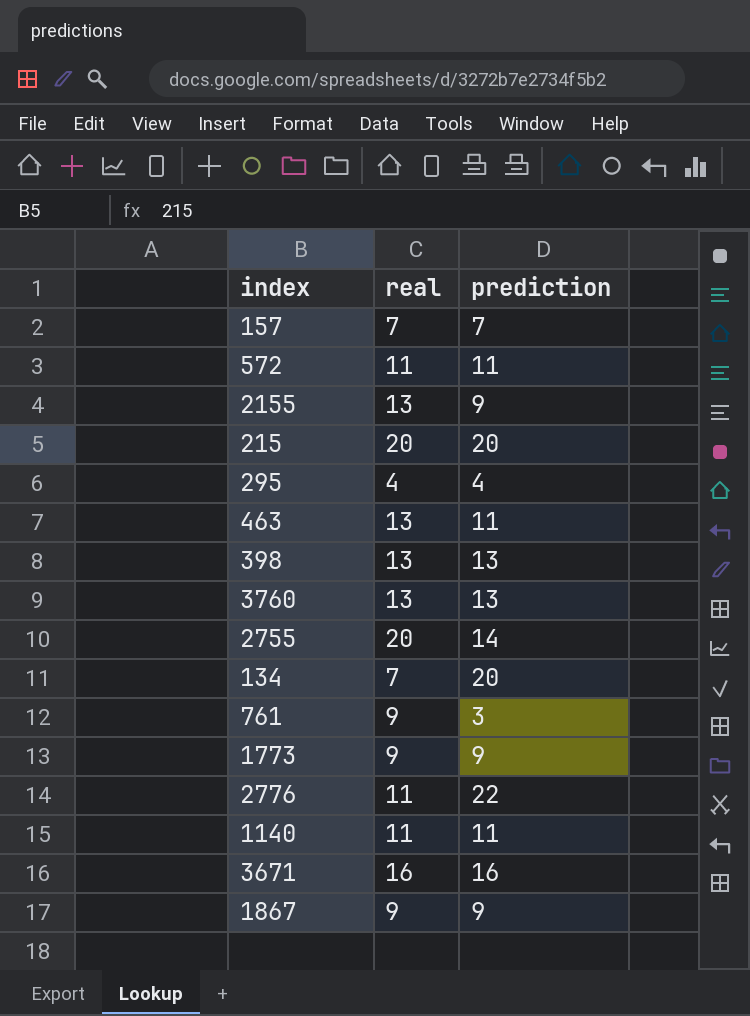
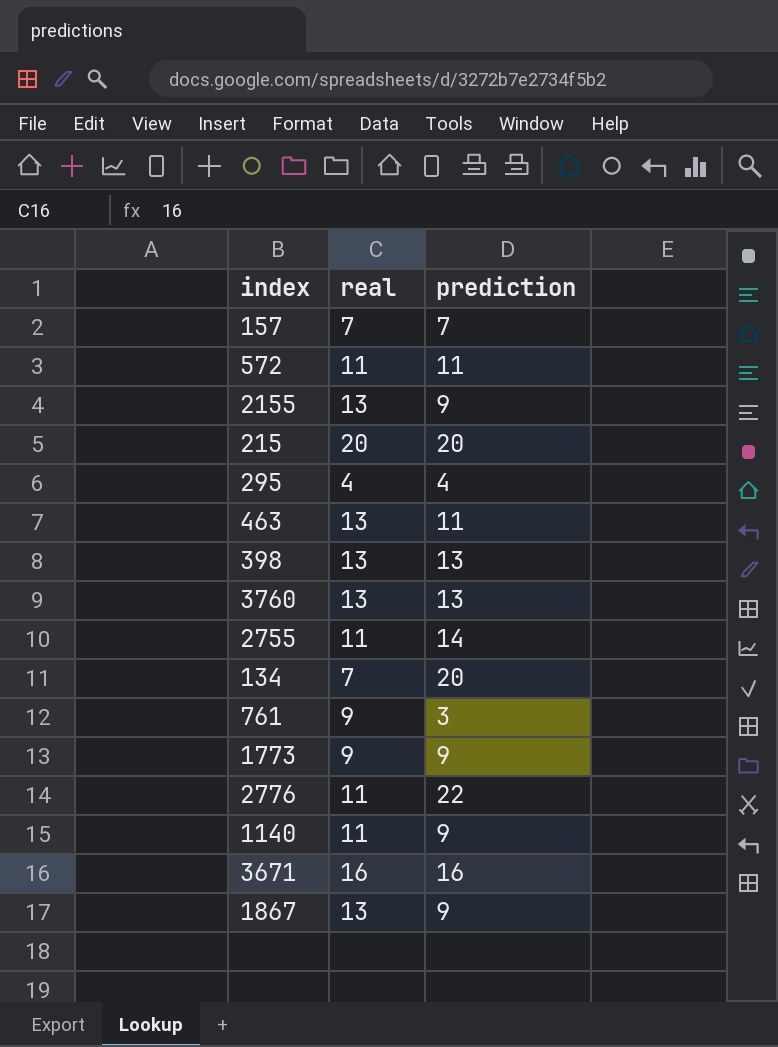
2755 | real: 20 -> 11
1140 | prediction: 11 -> 9
1867 | real: 9 -> 13

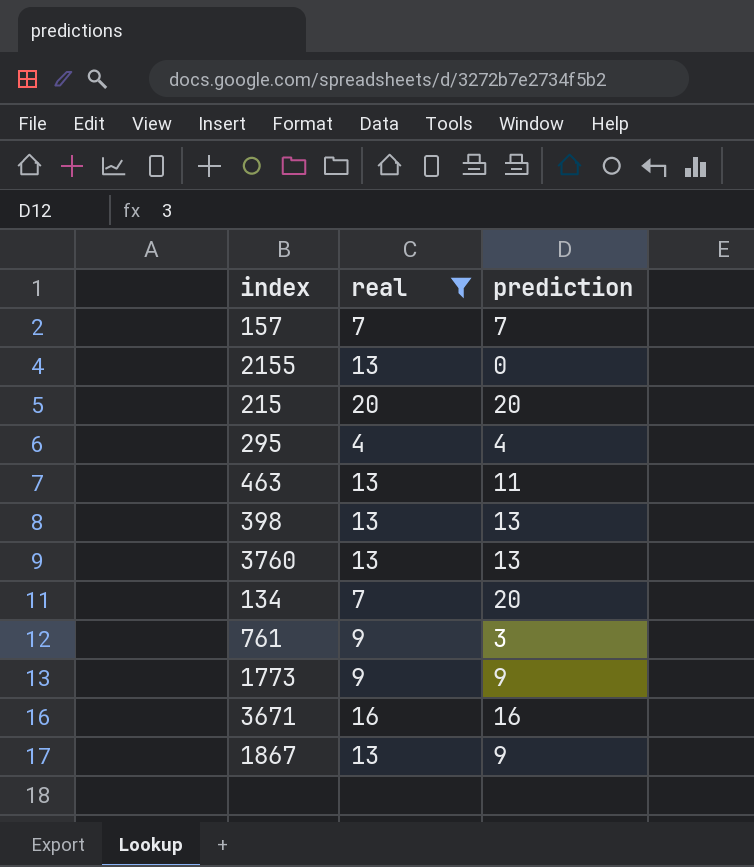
filter: none -> real != 11
2155 | prediction: 9 -> 0

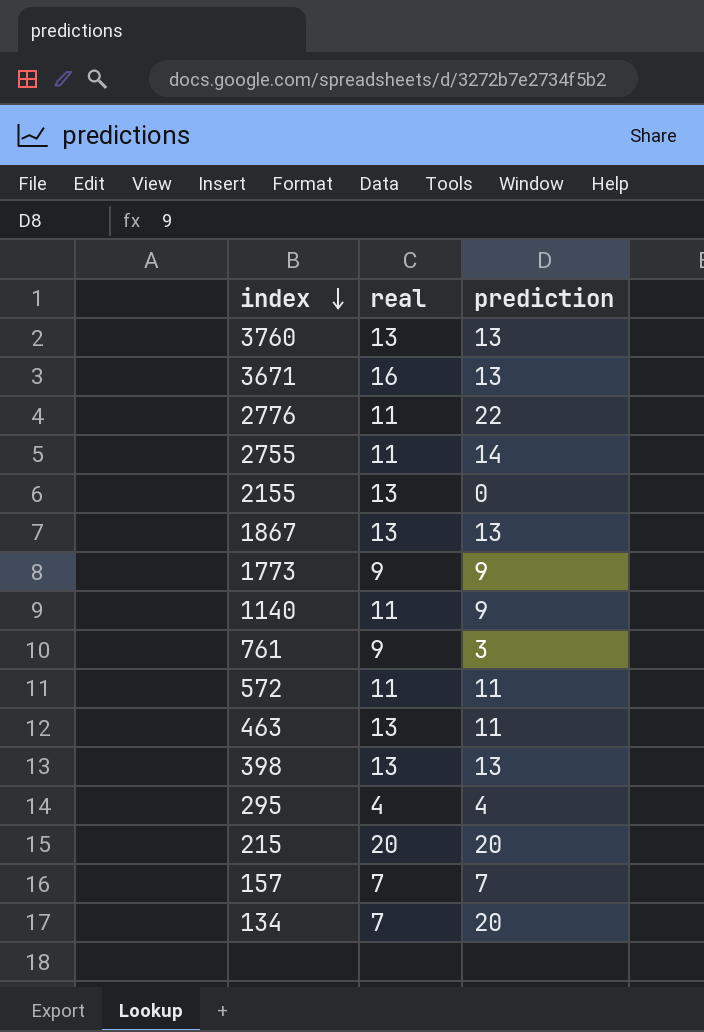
filter: real != 11 -> none
row order: none -> index descending
3671 | prediction: 16 -> 13
1867 | prediction: 9 -> 13

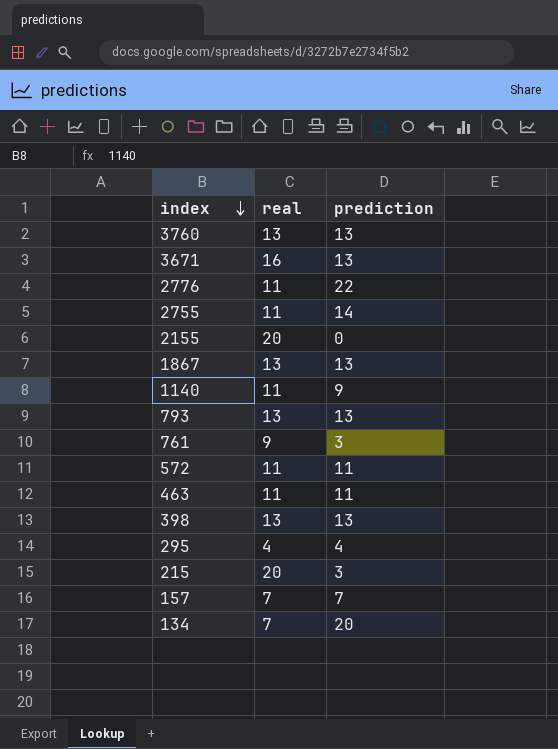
row 1773: 9 | 9 -> none
2155 | real: 13 -> 20
row 793: none -> 13 | 13
463 | real: 13 -> 11
215 | prediction: 20 -> 3

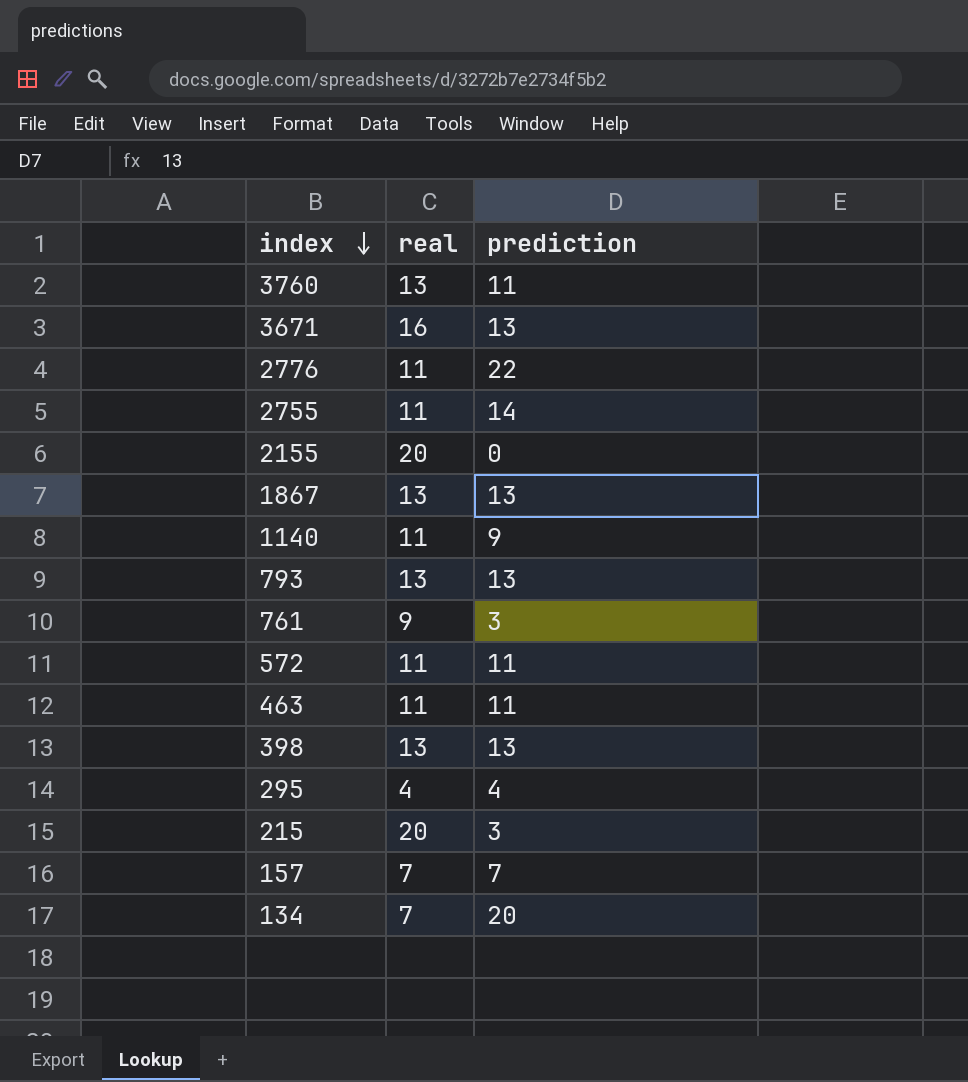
3760 | prediction: 13 -> 11

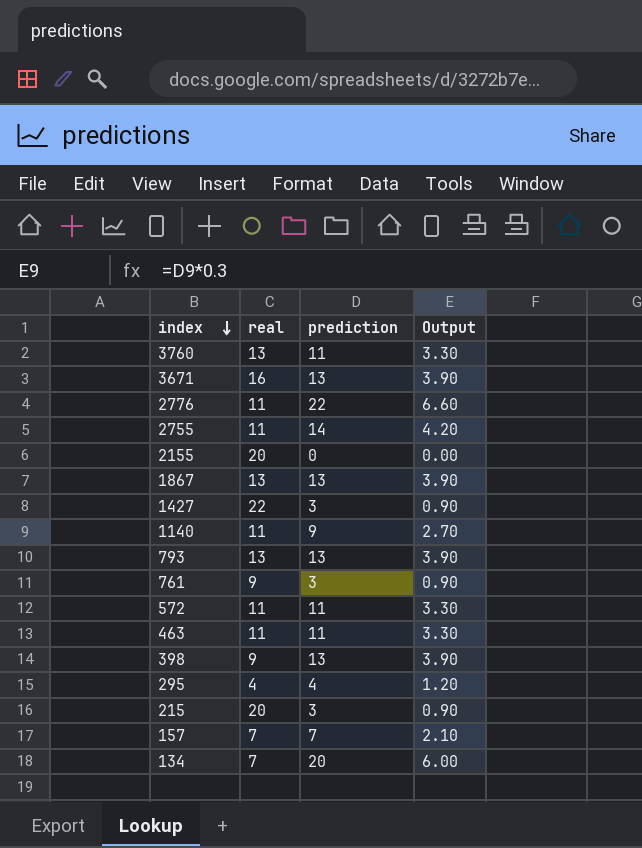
column Output | formula: none -> [prediction] * 0.3
row 1427: none -> 22 | 3 | 0.90
398 | real: 13 -> 9

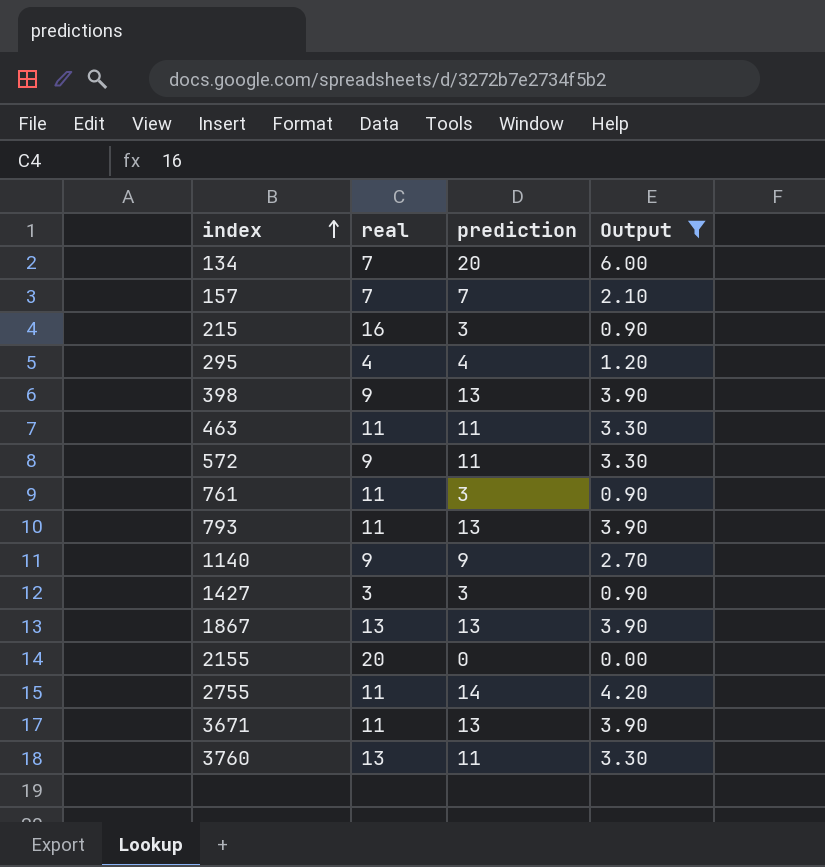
filter: none -> Output != 6.60
row order: index descending -> index ascending
215 | real: 20 -> 16
572 | real: 11 -> 9
761 | real: 9 -> 11
793 | real: 13 -> 11
1140 | real: 11 -> 9
1427 | real: 22 -> 3
3671 | real: 16 -> 11

